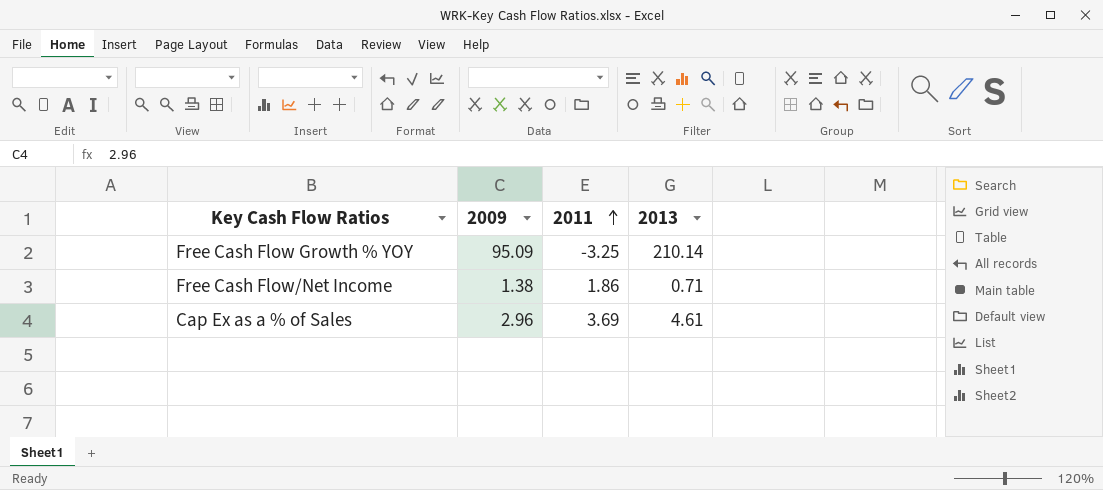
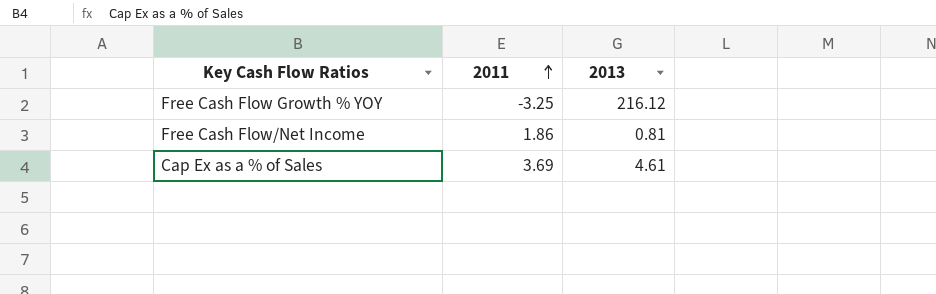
column 2009 | position: 2 -> none
Free Cash Flow Growth % YOY | 2013: 210.14 -> 216.12
Free Cash Flow/Net Income | 2013: 0.71 -> 0.81

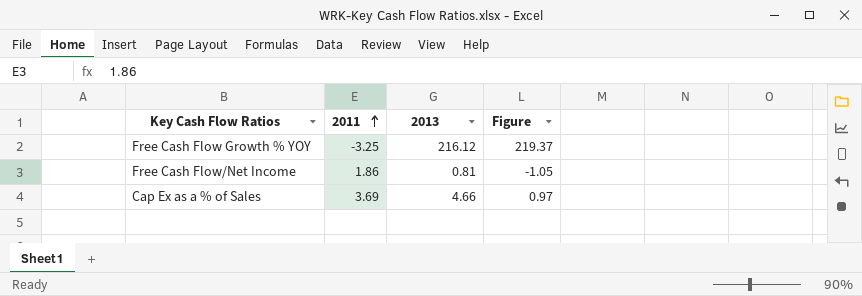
column Figure | formula: none -> [2013] - [2011]
Cap Ex as a % of Sales | 2013: 4.61 -> 4.66

